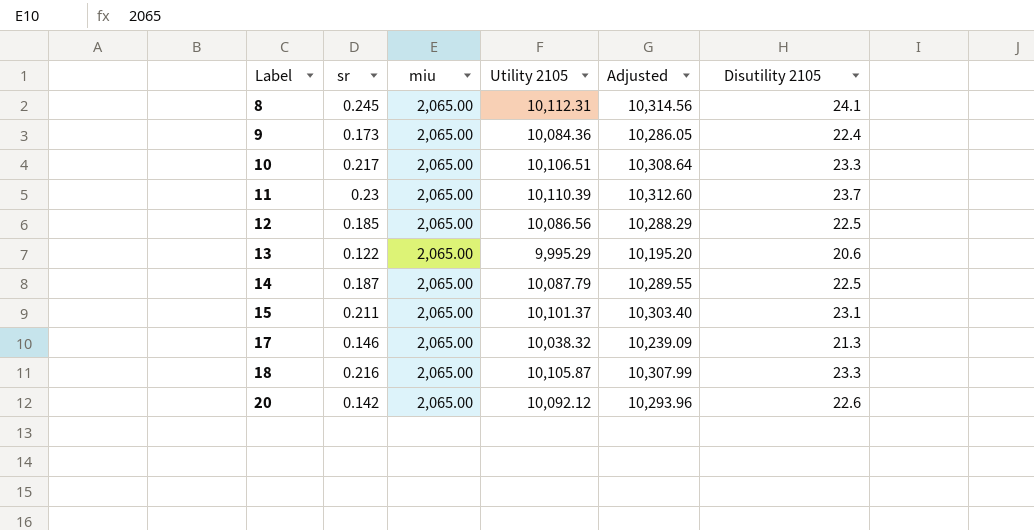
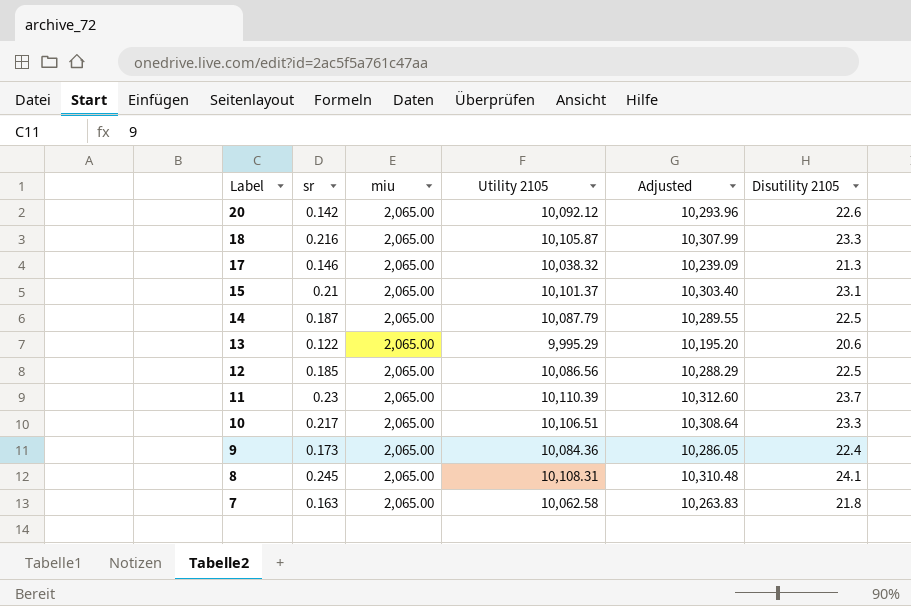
row order: Label ascending -> Label descending
15 | sr: 0.211 -> 0.21
8 | Utility 2105: 10,112.31 -> 10,108.31
8 | Adjusted: 10,314.56 -> 10,310.48
row 7: none -> 0.163 | 2,065.00 | 10,062.58 | 10,263.83 | 21.8

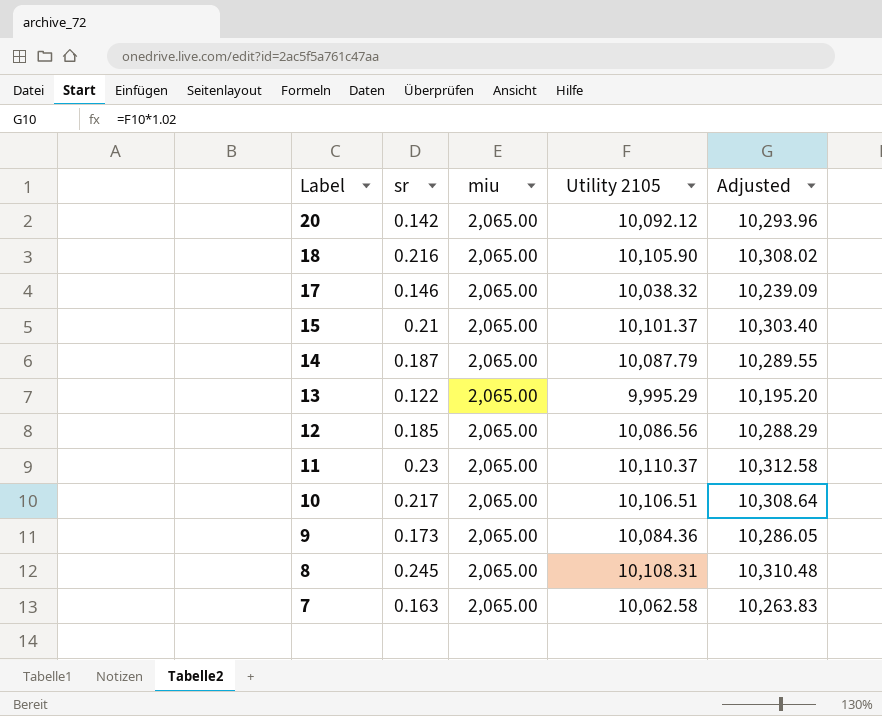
column Disutility 2105 | position: 6 -> none
18 | Utility 2105: 10,105.87 -> 10,105.90
18 | Adjusted: 10,307.99 -> 10,308.02
11 | Utility 2105: 10,110.39 -> 10,110.37
11 | Adjusted: 10,312.60 -> 10,312.58

